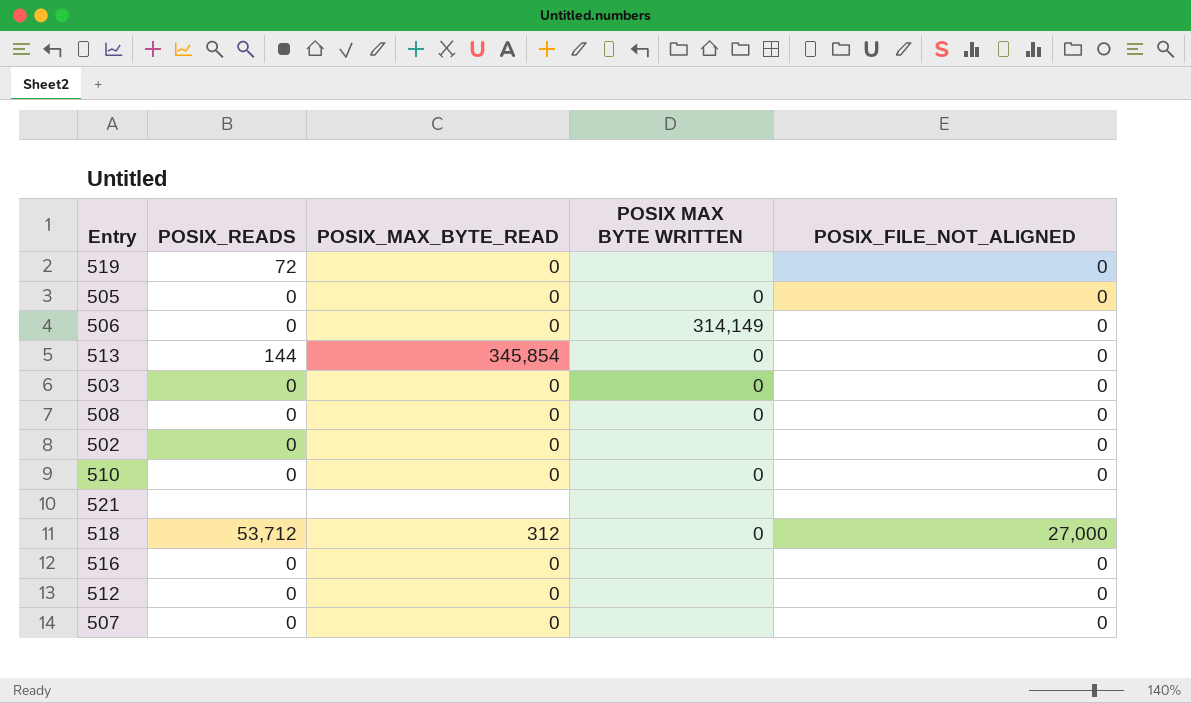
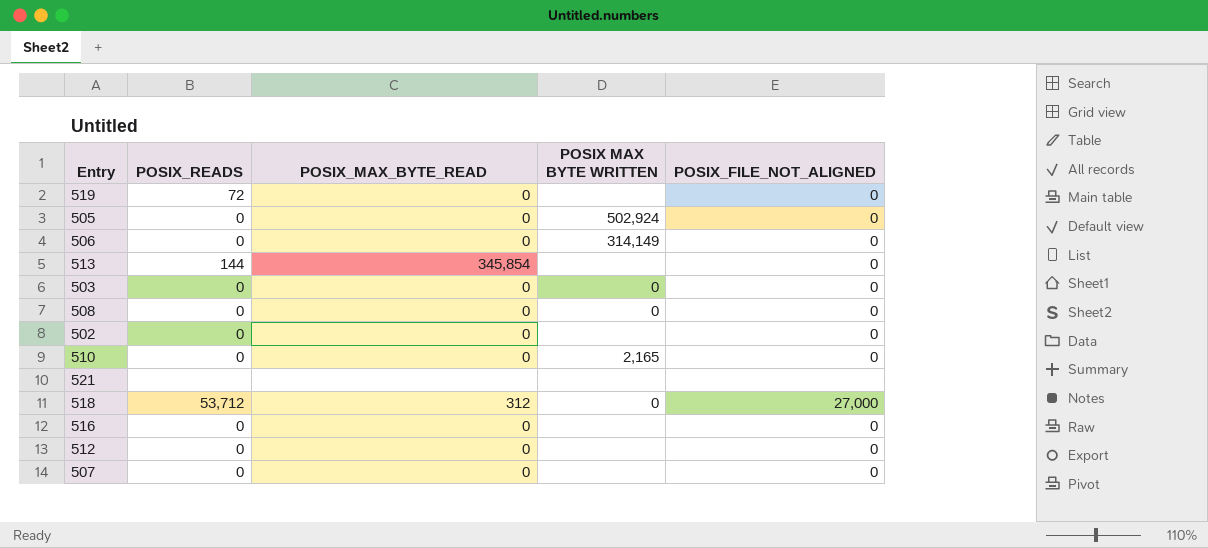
505 | POSIX MAX BYTE WRITTEN: 0 -> 502,924
513 | POSIX MAX BYTE WRITTEN: 0 -> none
510 | POSIX MAX BYTE WRITTEN: 0 -> 2,165

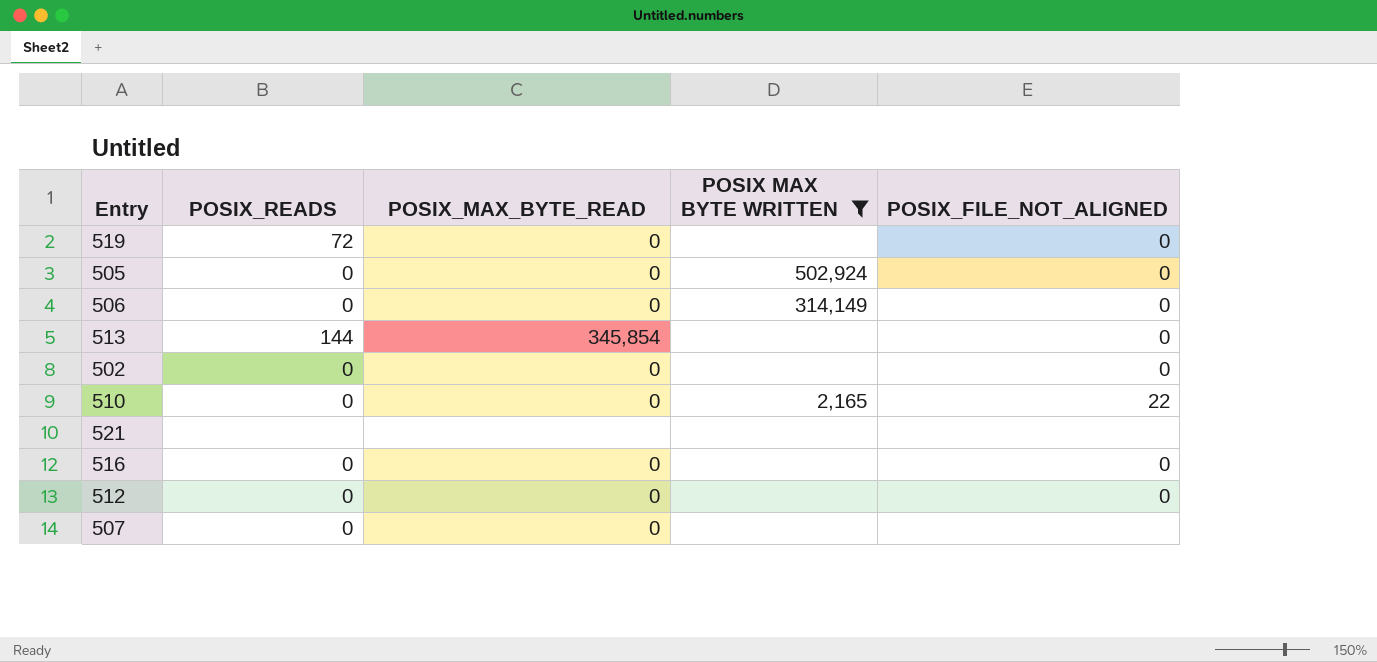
filter: none -> POSIX MAX BYTE WRITTEN != 0
510 | POSIX_FILE_NOT_ALIGNED: 0 -> 22
507 | POSIX_FILE_NOT_ALIGNED: 0 -> none

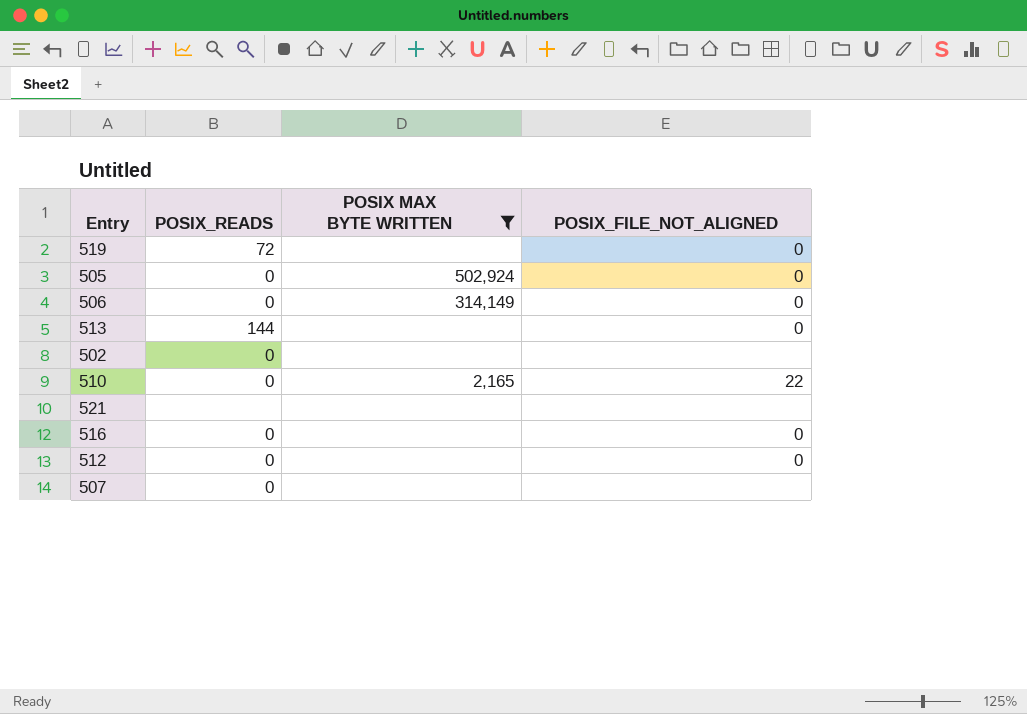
column POSIX_MAX_BYTE_READ | position: 3 -> none
502 | POSIX_FILE_NOT_ALIGNED: 0 -> none

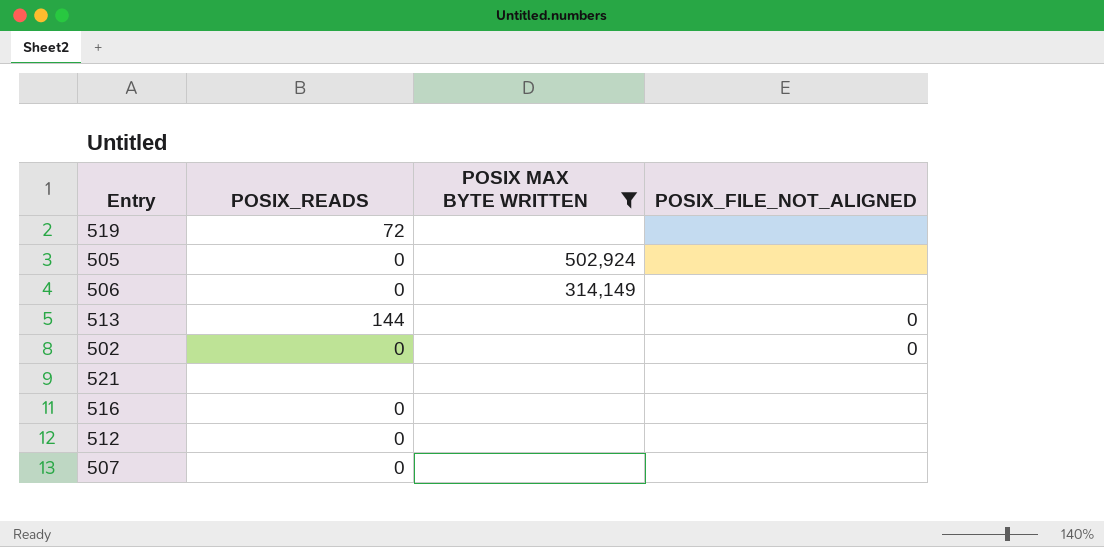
row 510: 0 | 2,165 | 22 -> none
519 | POSIX_FILE_NOT_ALIGNED: 0 -> none
505 | POSIX_FILE_NOT_ALIGNED: 0 -> none
506 | POSIX_FILE_NOT_ALIGNED: 0 -> none
502 | POSIX_FILE_NOT_ALIGNED: none -> 0
516 | POSIX_FILE_NOT_ALIGNED: 0 -> none
512 | POSIX_FILE_NOT_ALIGNED: 0 -> none

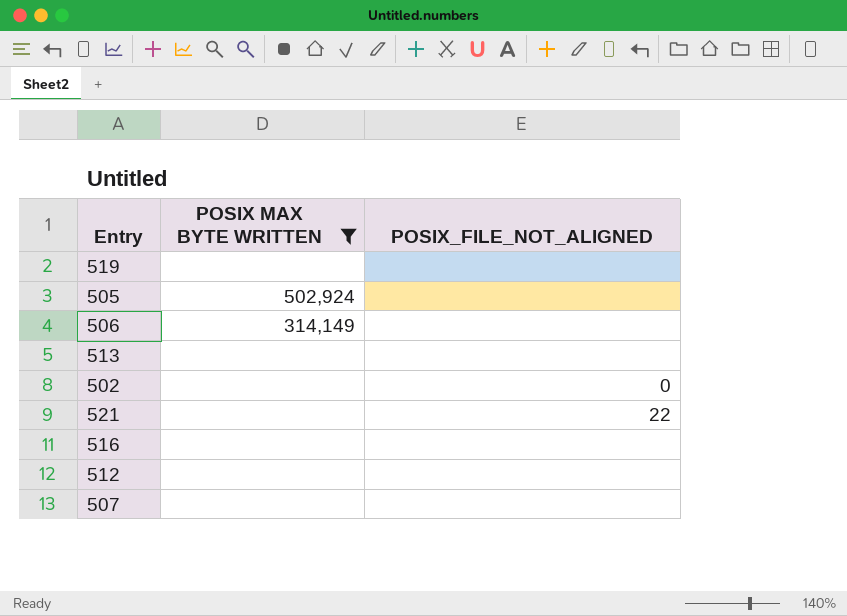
column POSIX_READS | position: 2 -> none
513 | POSIX_FILE_NOT_ALIGNED: 0 -> none
521 | POSIX_FILE_NOT_ALIGNED: none -> 22

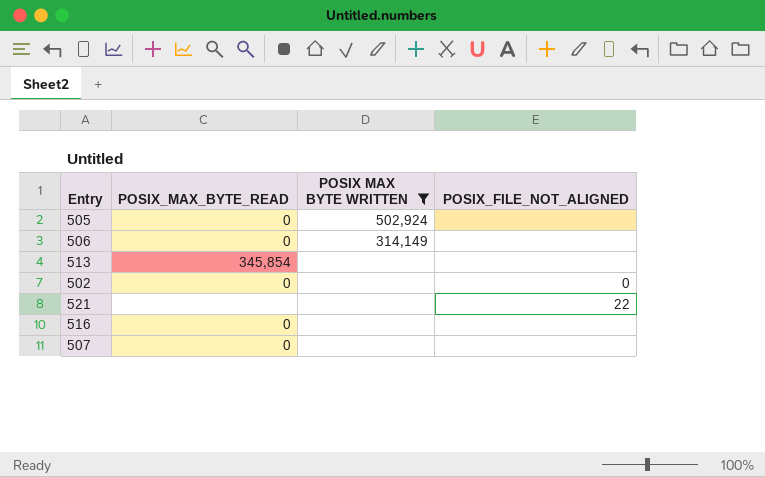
column POSIX_MAX_BYTE_READ | position: none -> 2
row 519: none | none -> none
row 512: none | none -> none

